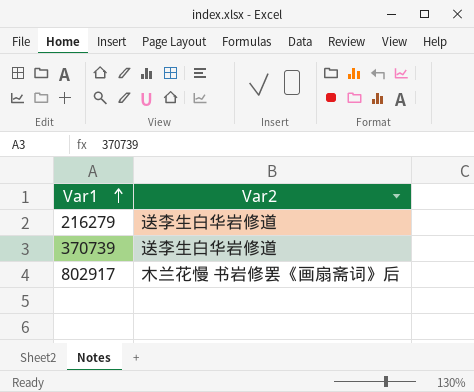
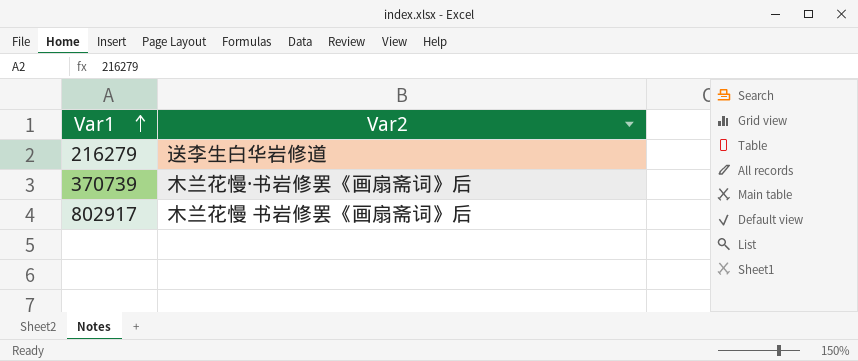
370739 | Var2: 送李生白华岩修道 -> 木兰花慢·书岩修罢《画扇斋词》后

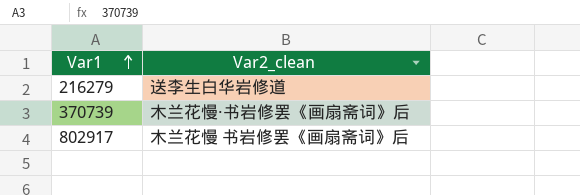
column name: Var2 -> Var2_clean

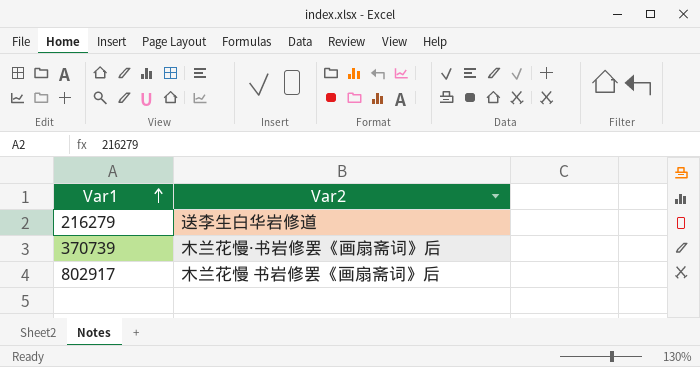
column name: Var2_clean -> Var2

